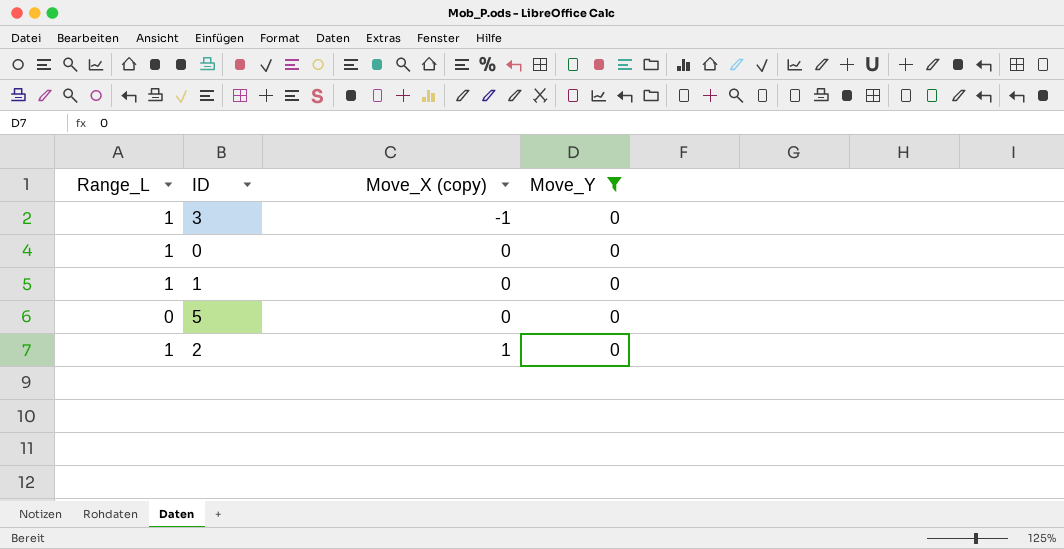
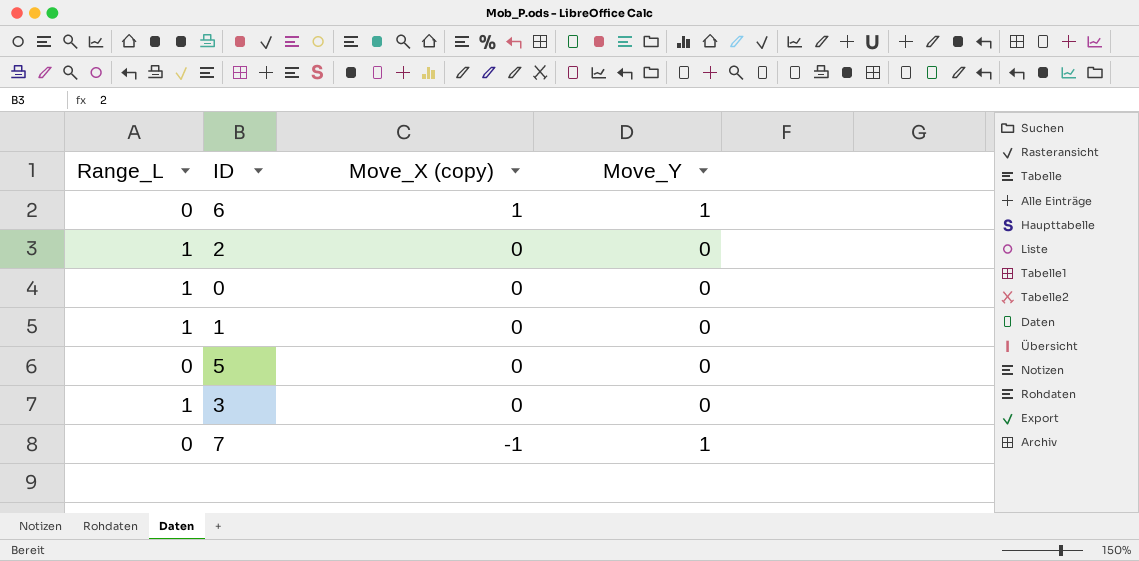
filter: Move_Y = 0 -> none
row order: Move_X (copy) ascending -> Move_X (copy) descending
2 | Move_X (copy): 1 -> 0
3 | Move_X (copy): -1 -> 0

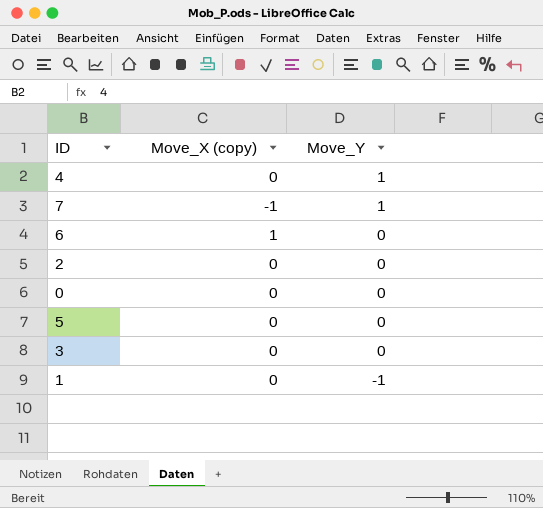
row order: Move_X (copy) descending -> Move_Y descending
column Range_L | position: 1 -> none
row 4: none -> 0 | 1
6 | Move_Y: 1 -> 0
1 | Move_Y: 0 -> -1

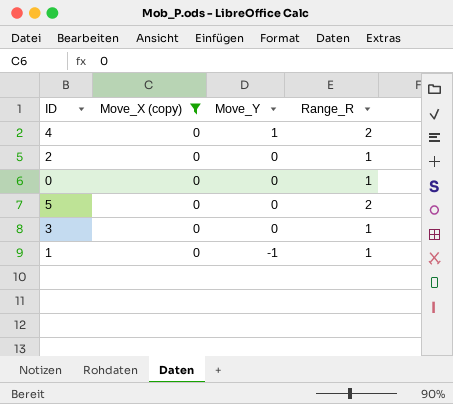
filter: none -> Move_X (copy) = 0
column Range_R | position: none -> 4

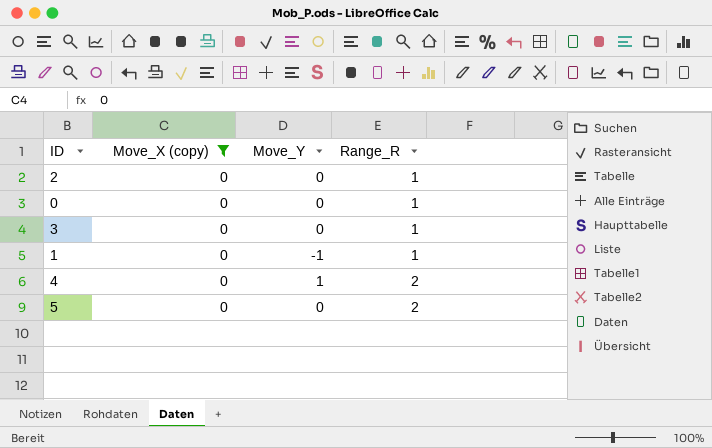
row order: Move_Y descending -> Range_R ascending

